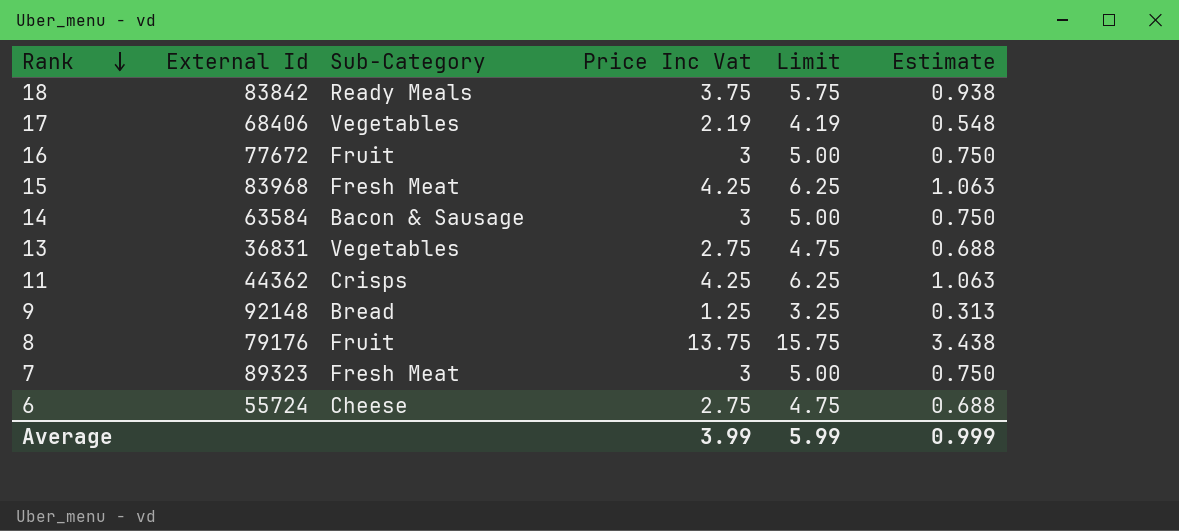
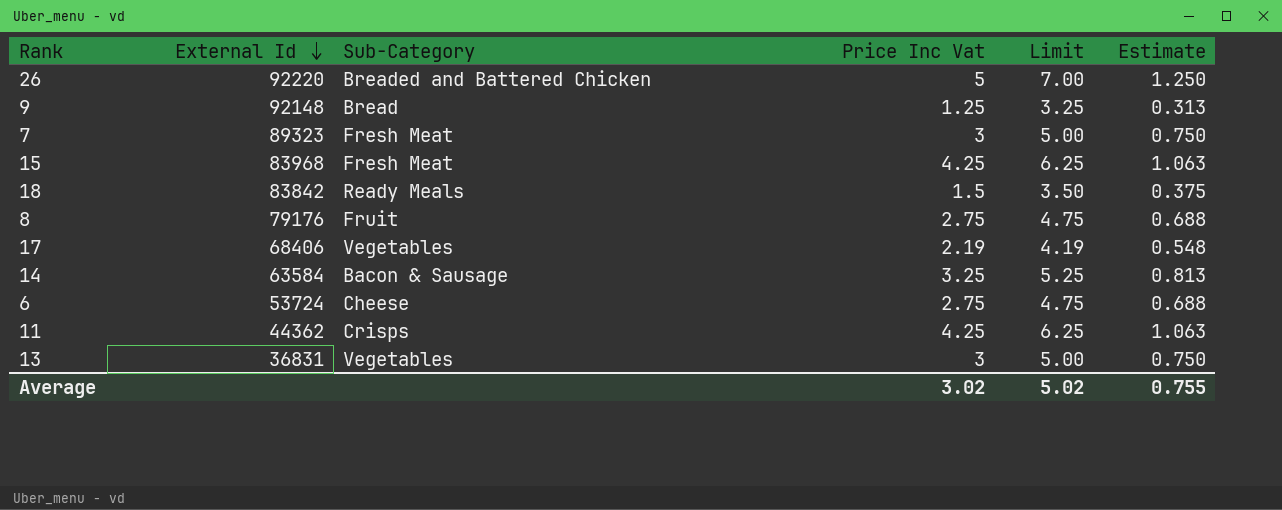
row order: Rank descending -> External Id descending
row 16: 77672 | Fruit | 3 | 5.00 | 0.750 -> none
row 26: none -> 92220 | Breaded and Battered Chicken | 5 | 7.00 | 1.250
18 | Price Inc Vat: 3.75 -> 1.5
18 | Limit: 5.75 -> 3.50
18 | Estimate: 0.938 -> 0.375
8 | Price Inc Vat: 13.75 -> 2.75
8 | Limit: 15.75 -> 4.75
8 | Estimate: 3.438 -> 0.688
14 | Price Inc Vat: 3 -> 3.25
14 | Limit: 5.00 -> 5.25
14 | Estimate: 0.750 -> 0.813
6 | External Id: 55724 -> 53724
13 | Price Inc Vat: 2.75 -> 3
13 | Limit: 4.75 -> 5.00
13 | Estimate: 0.688 -> 0.750
Average | Price Inc Vat: 3.99 -> 3.02
Average | Limit: 5.99 -> 5.02
Average | Estimate: 0.999 -> 0.755

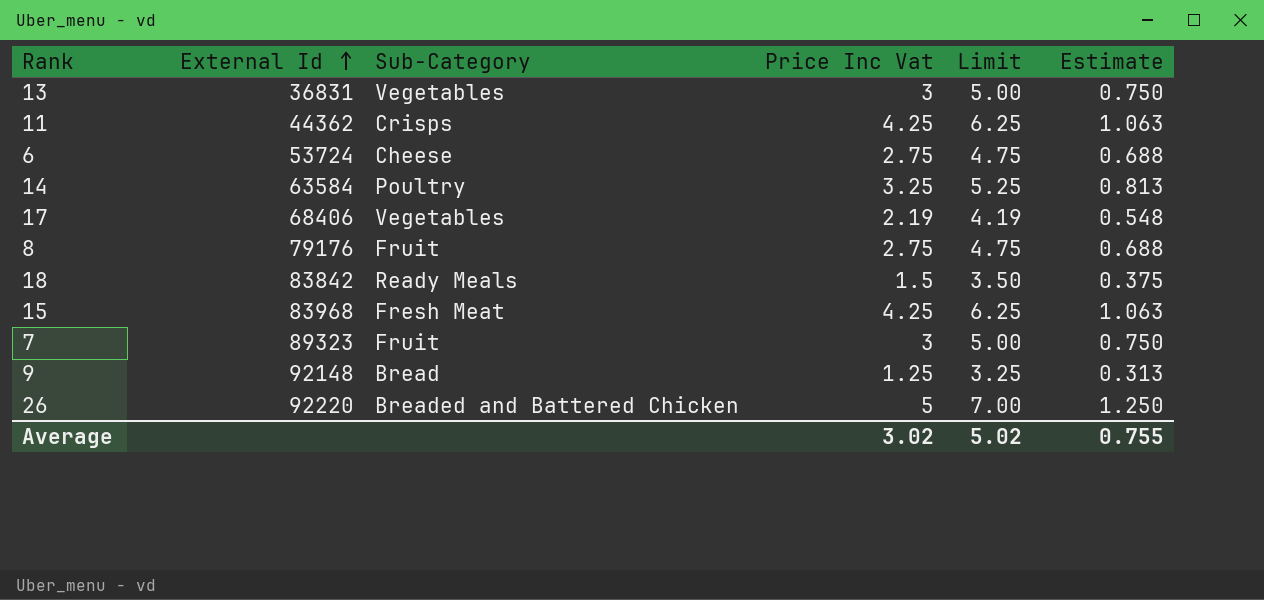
row order: External Id descending -> External Id ascending
14 | Sub-Category: Bacon & Sausage -> Poultry
7 | Sub-Category: Fresh Meat -> Fruit

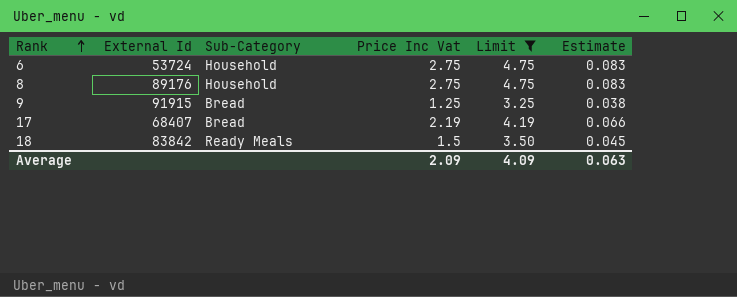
filter: none -> Limit <= 4.75
row order: External Id ascending -> Rank ascending
column Estimate | formula: [Price Inc Vat] * 0.25 -> [Price Inc Vat] * 0.03
6 | Sub-Category: Cheese -> Household
8 | External Id: 79176 -> 89176
8 | Sub-Category: Fruit -> Household
9 | External Id: 92148 -> 91915
17 | External Id: 68406 -> 68407
17 | Sub-Category: Vegetables -> Bread
Average | Price Inc Vat: 3.02 -> 2.09
Average | Limit: 5.02 -> 4.09
Average | Estimate: 0.755 -> 0.063

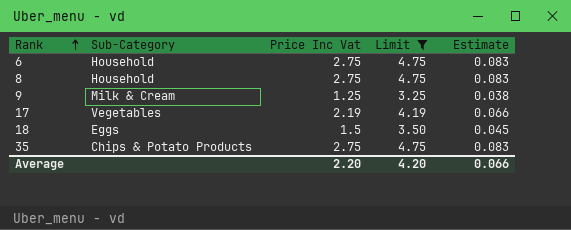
column External Id | position: 2 -> none
9 | Sub-Category: Bread -> Milk & Cream
17 | Sub-Category: Bread -> Vegetables
18 | Sub-Category: Ready Meals -> Eggs
row 35: none -> Chips & Potato Products | 2.75 | 4.75 | 0.083
Average | Price Inc Vat: 2.09 -> 2.20
Average | Limit: 4.09 -> 4.20
Average | Estimate: 0.063 -> 0.066

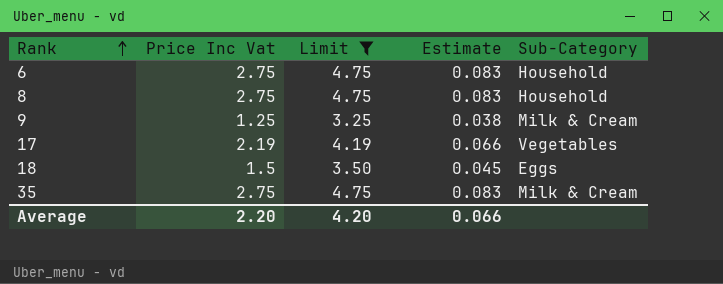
column Sub-Category | position: 2 -> 5
35 | Sub-Category: Chips & Potato Products -> Milk & Cream

